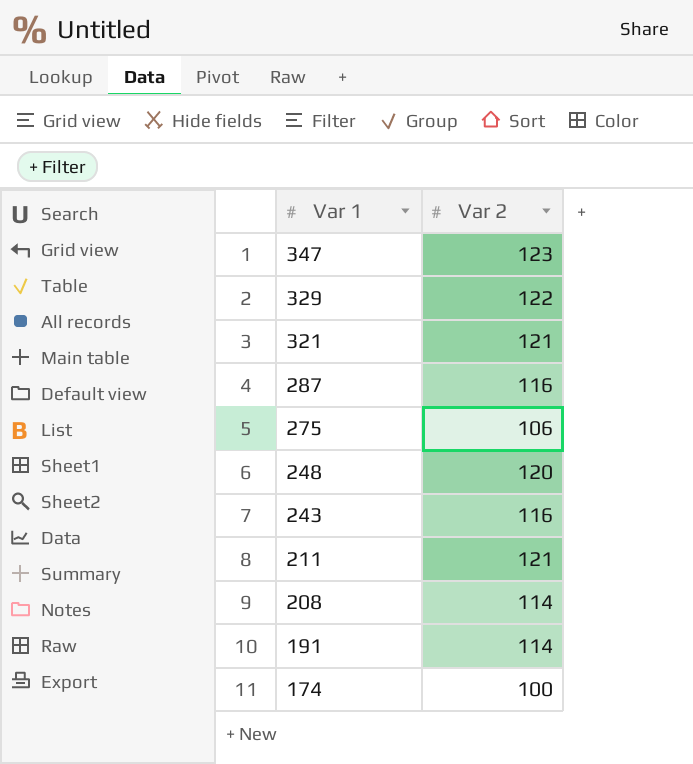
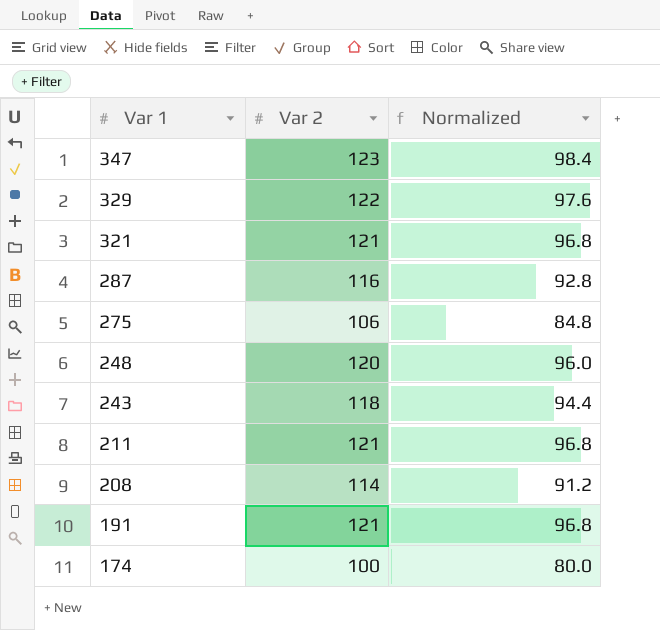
column Normalized | formula: none -> [Var 2] * 0.8
243 | Var 2: 116 -> 118
191 | Var 2: 114 -> 121

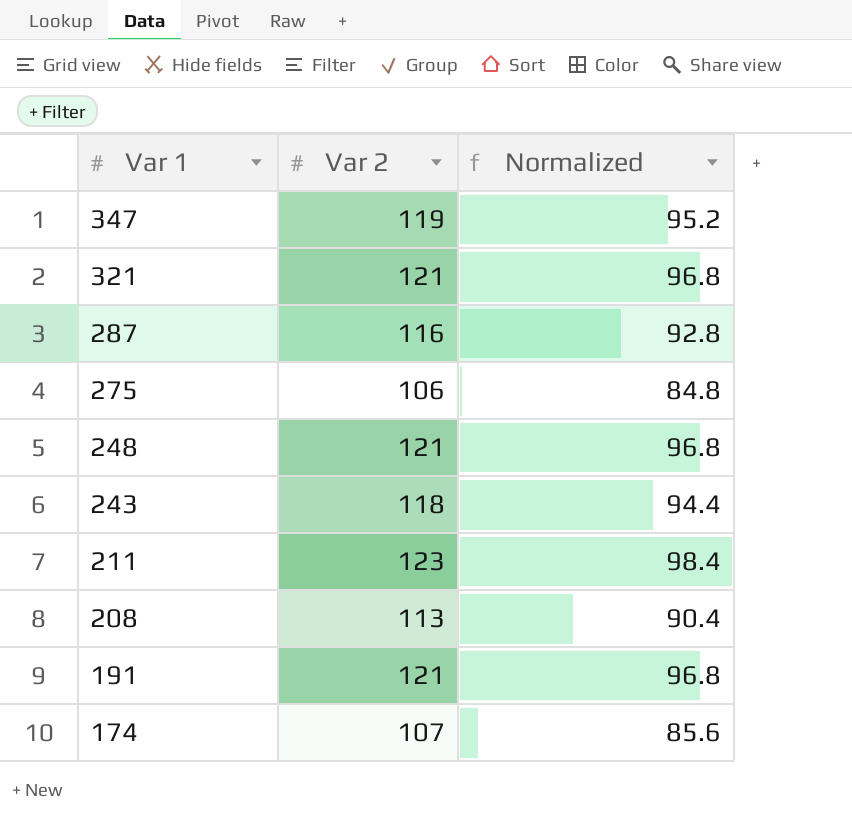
row 329: 122 | 97.6 -> none
347 | Var 2: 123 -> 119
347 | Normalized: 98.4 -> 95.2
248 | Var 2: 120 -> 121
248 | Normalized: 96.0 -> 96.8
211 | Var 2: 121 -> 123
211 | Normalized: 96.8 -> 98.4
208 | Var 2: 114 -> 113
208 | Normalized: 91.2 -> 90.4
174 | Var 2: 100 -> 107
174 | Normalized: 80.0 -> 85.6

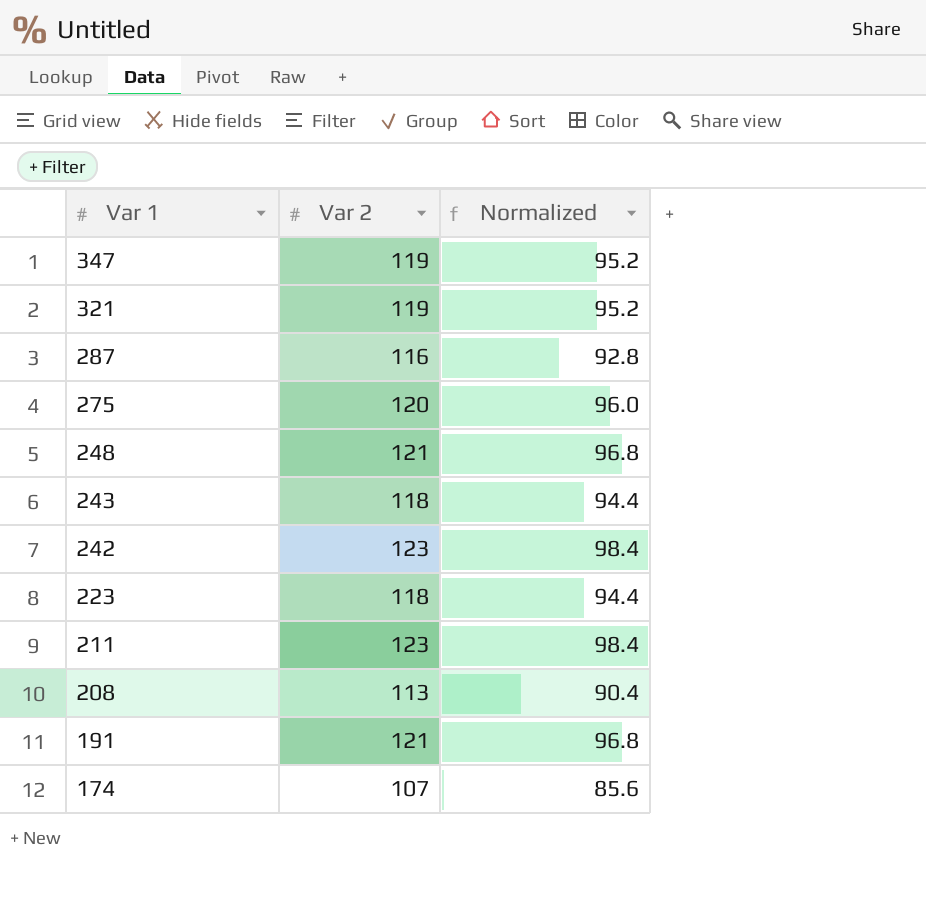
321 | Var 2: 121 -> 119
321 | Normalized: 96.8 -> 95.2
275 | Var 2: 106 -> 120
275 | Normalized: 84.8 -> 96.0
row 242: none -> 123 | 98.4
row 223: none -> 118 | 94.4

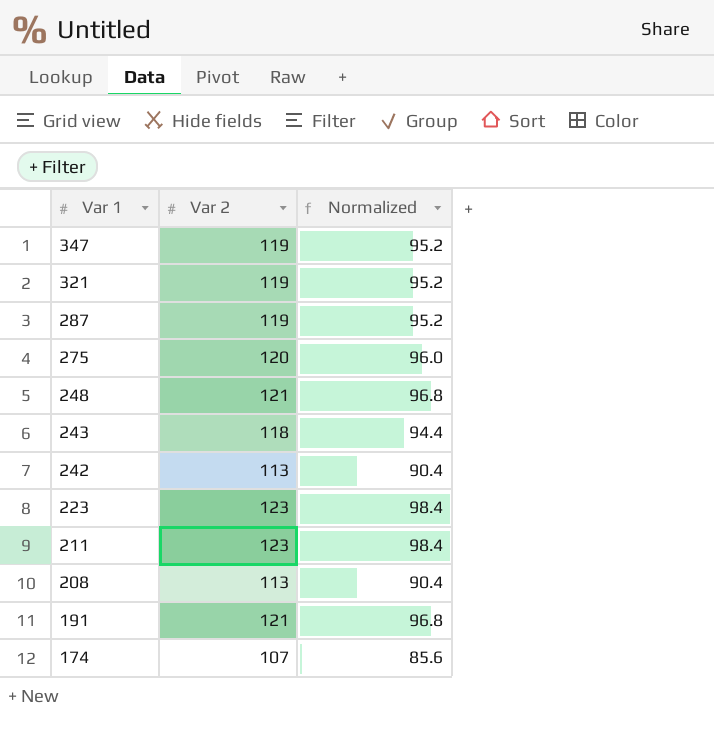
287 | Var 2: 116 -> 119
287 | Normalized: 92.8 -> 95.2
242 | Var 2: 123 -> 113
242 | Normalized: 98.4 -> 90.4
223 | Var 2: 118 -> 123
223 | Normalized: 94.4 -> 98.4

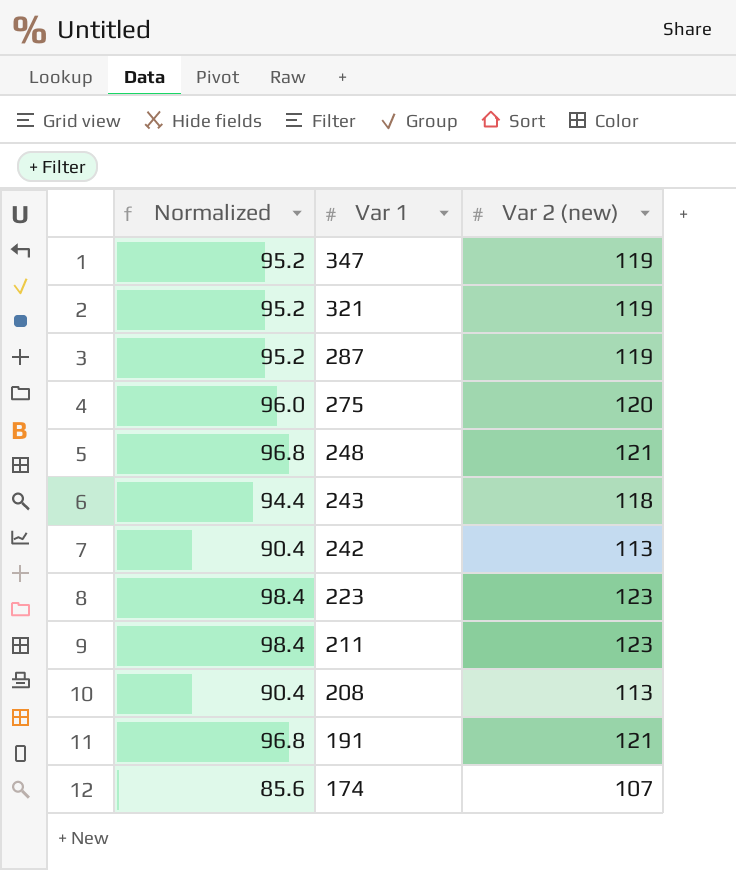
column Normalized | position: 3 -> 1
column name: Var 2 -> Var 2 (new)

